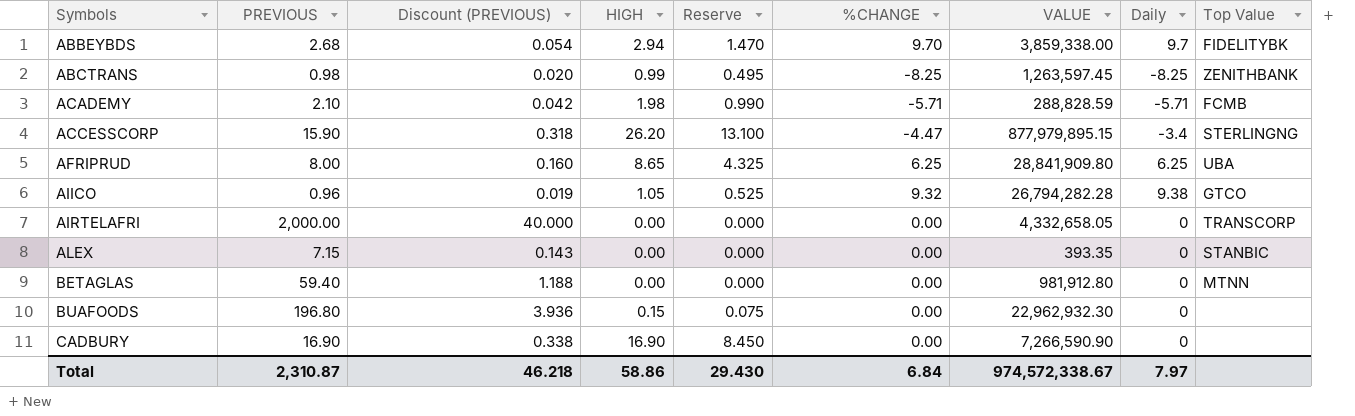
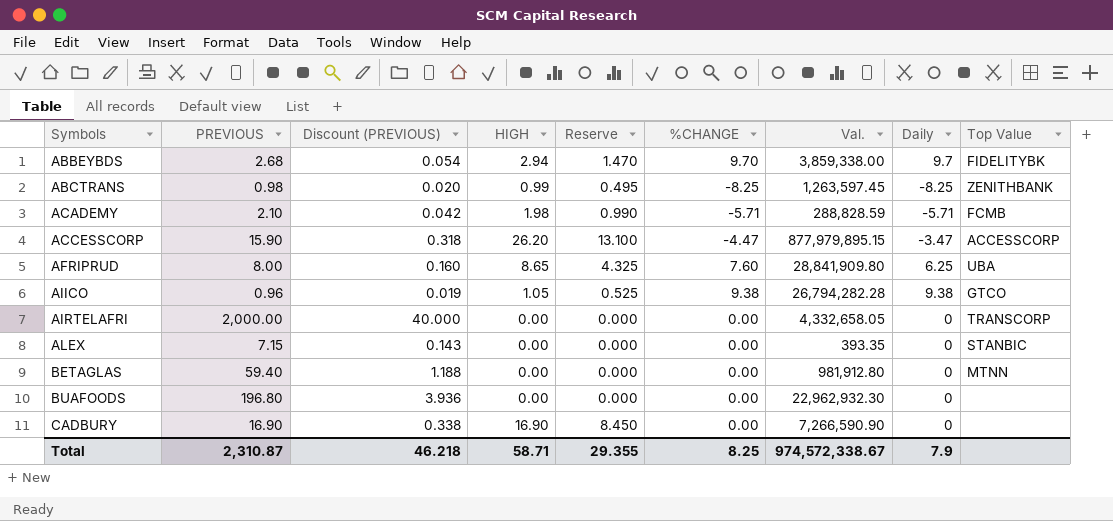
column name: VALUE -> Val.
ACCESSCORP | Daily: -3.4 -> -3.47
ACCESSCORP | Top Value: STERLINGNG -> ACCESSCORP
AFRIPRUD | %CHANGE: 6.25 -> 7.60
AIICO | %CHANGE: 9.32 -> 9.38
BUAFOODS | HIGH: 0.15 -> 0.00
BUAFOODS | Reserve: 0.075 -> 0.000
Total | HIGH: 58.86 -> 58.71
Total | Reserve: 29.430 -> 29.355
Total | %CHANGE: 6.84 -> 8.25
Total | Daily: 7.97 -> 7.9

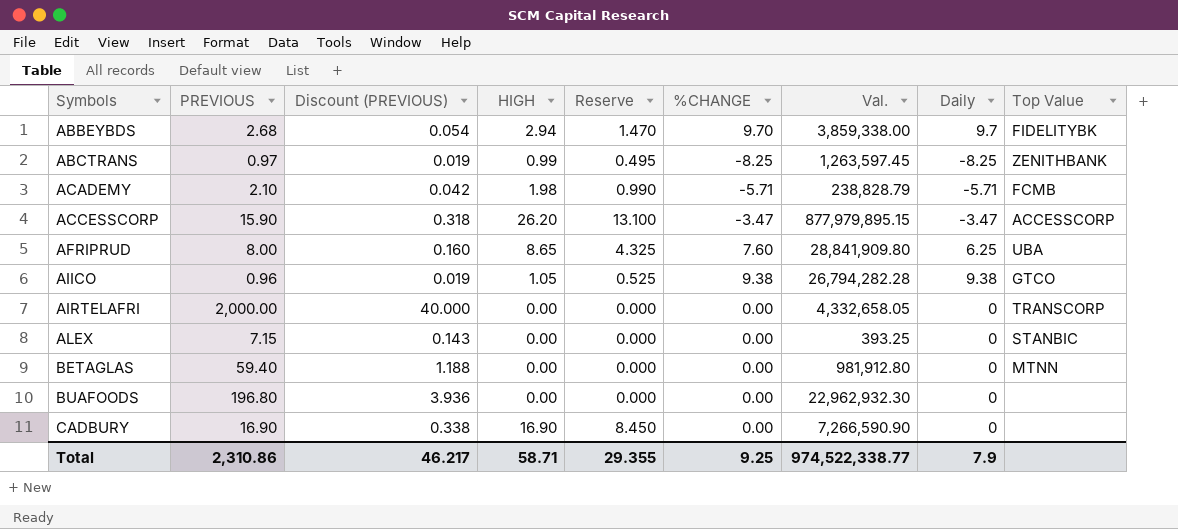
ABCTRANS | PREVIOUS: 0.98 -> 0.97
ABCTRANS | Discount (PREVIOUS): 0.020 -> 0.019
ACADEMY | Val.: 288,828.59 -> 238,828.79
ACCESSCORP | %CHANGE: -4.47 -> -3.47
ALEX | Val.: 393.35 -> 393.25
Total | PREVIOUS: 2,310.87 -> 2,310.86
Total | Discount (PREVIOUS): 46.218 -> 46.217
Total | %CHANGE: 8.25 -> 9.25
Total | Val.: 974,572,338.67 -> 974,522,338.77

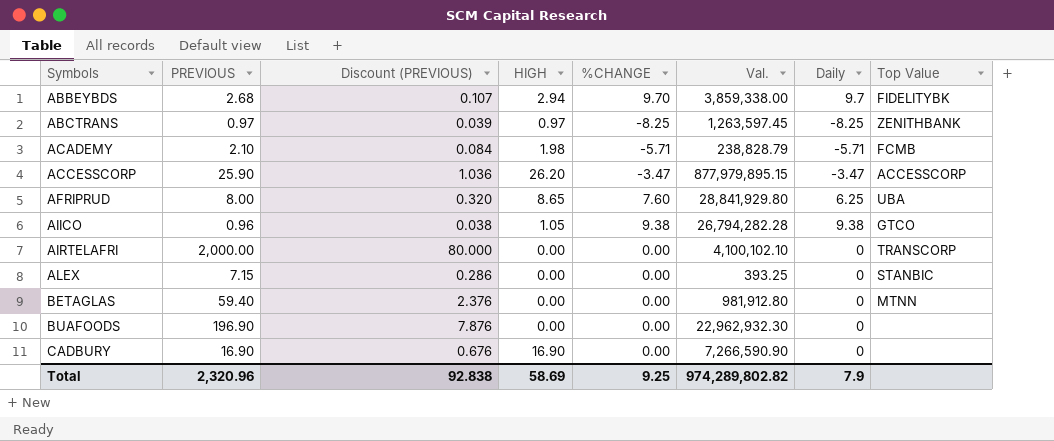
column Reserve | formula: [HIGH] * 0.5 -> none
column Discount (PREVIOUS) | formula: [PREVIOUS] * 0.02 -> [PREVIOUS] * 0.04
ABCTRANS | HIGH: 0.99 -> 0.97
ACCESSCORP | PREVIOUS: 15.90 -> 25.90
AFRIPRUD | Val.: 28,841,909.80 -> 28,841,929.80
AIRTELAFRI | Val.: 4,332,658.05 -> 4,100,102.10
BUAFOODS | PREVIOUS: 196.80 -> 196.90
Total | PREVIOUS: 2,310.86 -> 2,320.96
Total | Discount (PREVIOUS): 46.217 -> 92.838
Total | HIGH: 58.71 -> 58.69
Total | Val.: 974,522,338.77 -> 974,289,802.82

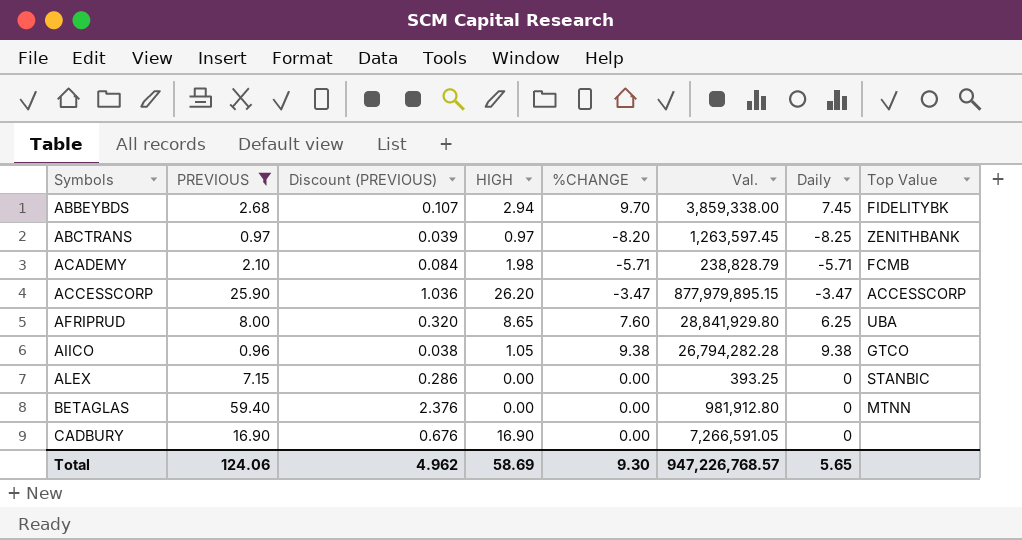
filter: none -> PREVIOUS <= 59.40
ABBEYBDS | Daily: 9.7 -> 7.45
ABCTRANS | %CHANGE: -8.25 -> -8.20
CADBURY | Val.: 7,266,590.90 -> 7,266,591.05
Total | PREVIOUS: 2,320.96 -> 124.06
Total | Discount (PREVIOUS): 92.838 -> 4.962
Total | %CHANGE: 9.25 -> 9.30
Total | Val.: 974,289,802.82 -> 947,226,768.57
Total | Daily: 7.9 -> 5.65

